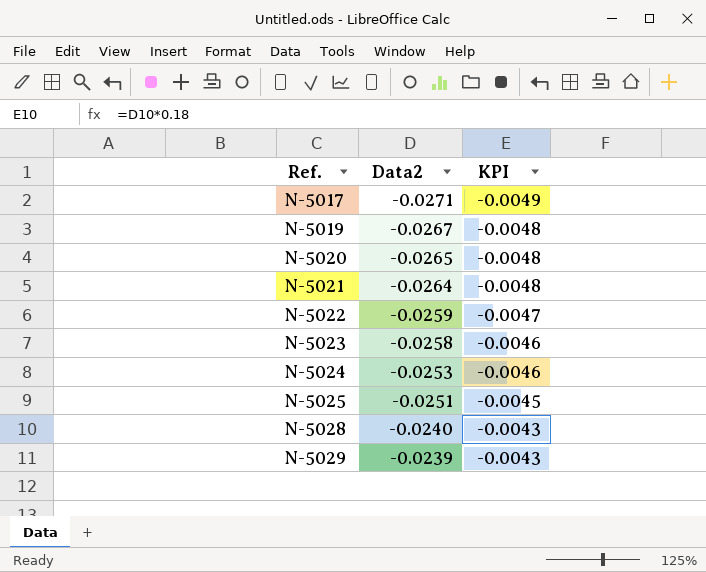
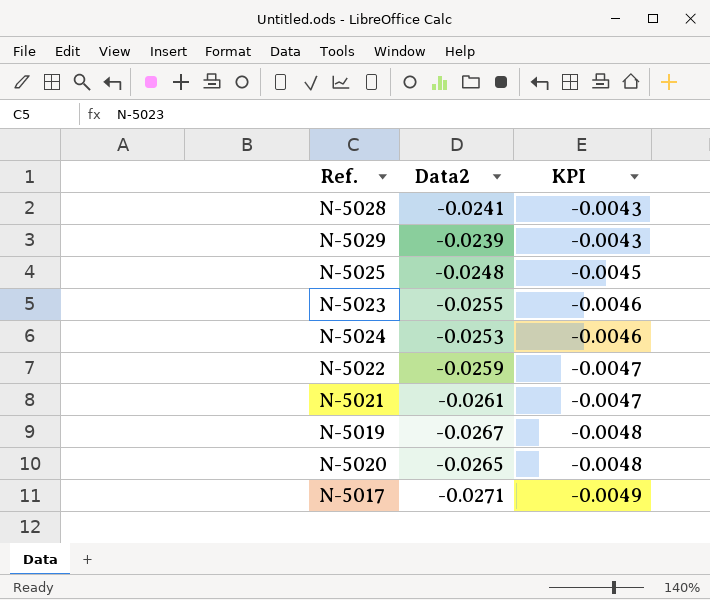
row order: Ref. ascending -> KPI descending
N-5028 | Data2: -0.0240 -> -0.0241
N-5025 | Data2: -0.0251 -> -0.0248
N-5023 | Data2: -0.0258 -> -0.0255
N-5021 | Data2: -0.0264 -> -0.0261
N-5021 | KPI: -0.0048 -> -0.0047

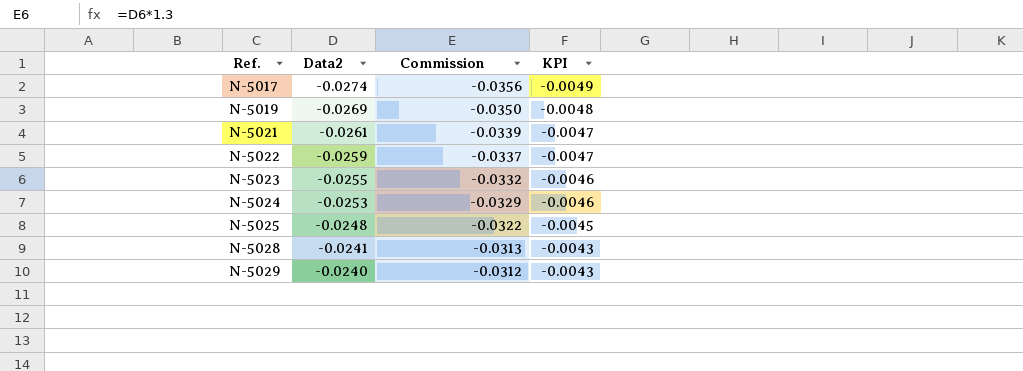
row order: KPI descending -> Ref. ascending
column Commission | formula: none -> [Data2] * 1.3
row N-5020: -0.0265 | -0.0048 -> none
N-5017 | Data2: -0.0271 -> -0.0274
N-5019 | Data2: -0.0267 -> -0.0269
N-5029 | Data2: -0.0239 -> -0.0240

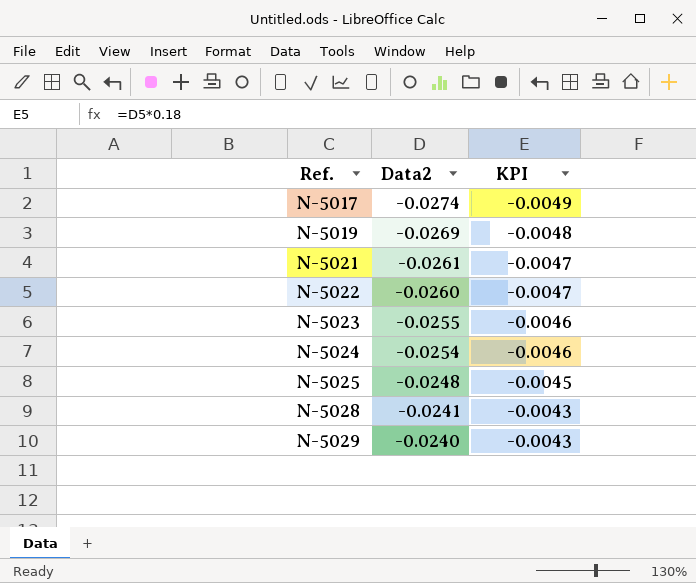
column Commission | formula: [Data2] * 1.3 -> none
N-5022 | Data2: -0.0259 -> -0.0260
N-5024 | Data2: -0.0253 -> -0.0254

